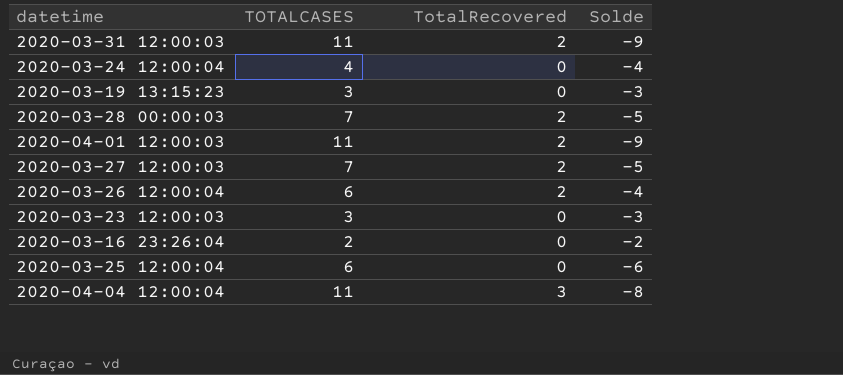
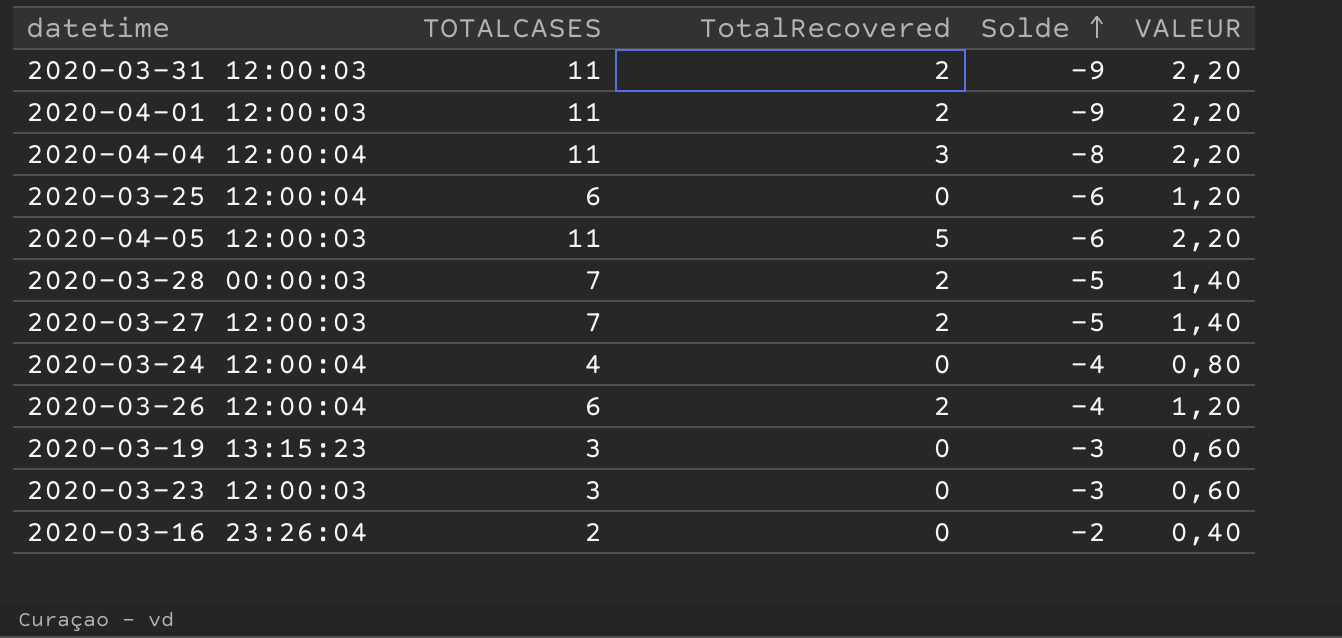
row order: none -> Solde ascending
column VALEUR | formula: none -> [TOTALCASES] * 0,2
row 2020-04-05 12:00:03: none -> 11 | 5 | -6 | 2,20

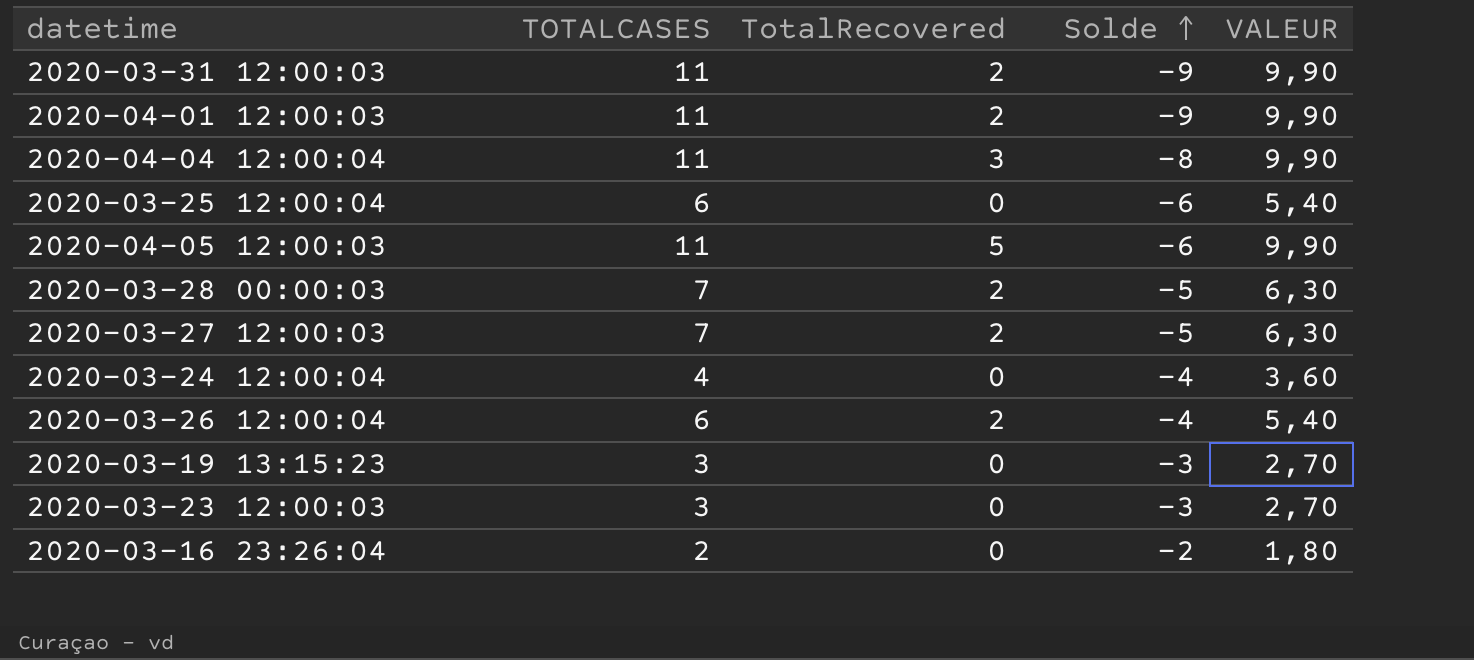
column VALEUR | formula: [TOTALCASES] * 0,2 -> [TOTALCASES] * 0,9

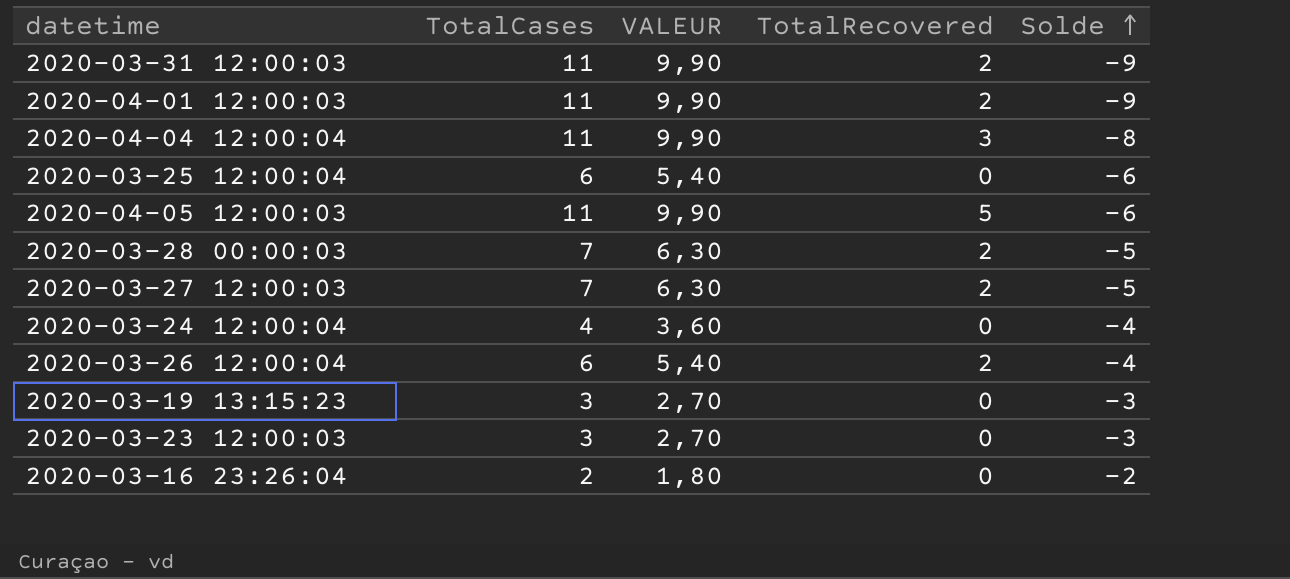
column name: TOTALCASES -> TotalCases
column VALEUR | position: 5 -> 3

